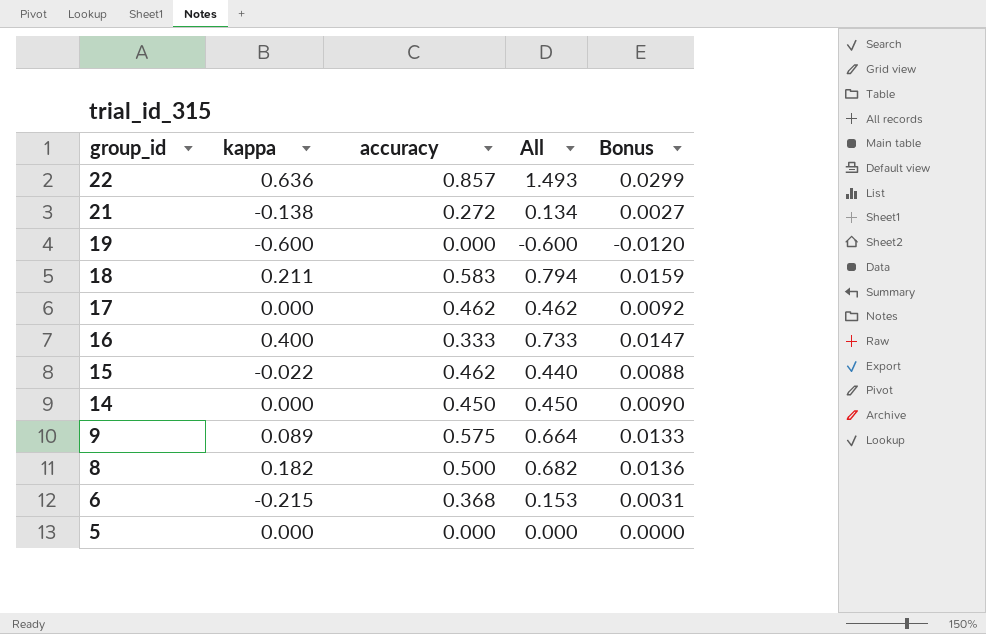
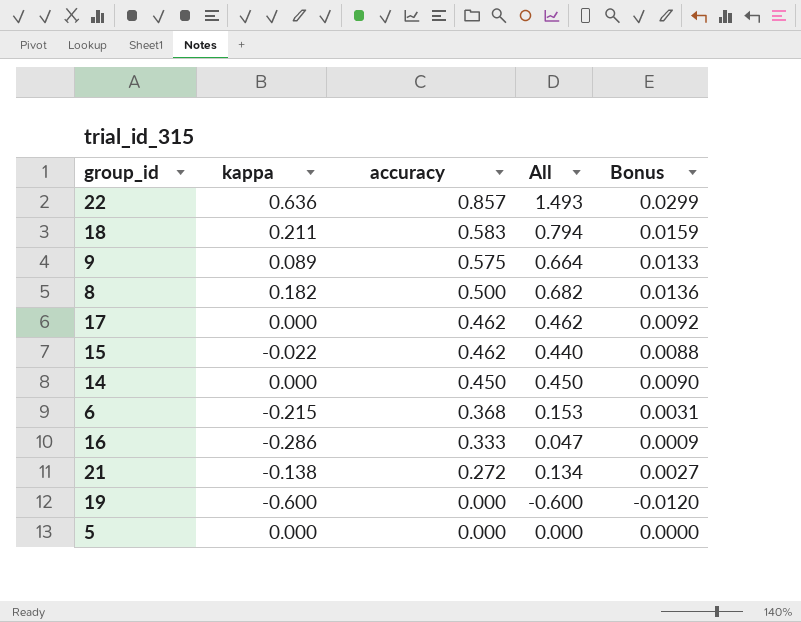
row order: group_id descending -> accuracy descending
16 | kappa: 0.400 -> -0.286
16 | All: 0.733 -> 0.047
16 | Bonus: 0.0147 -> 0.0009

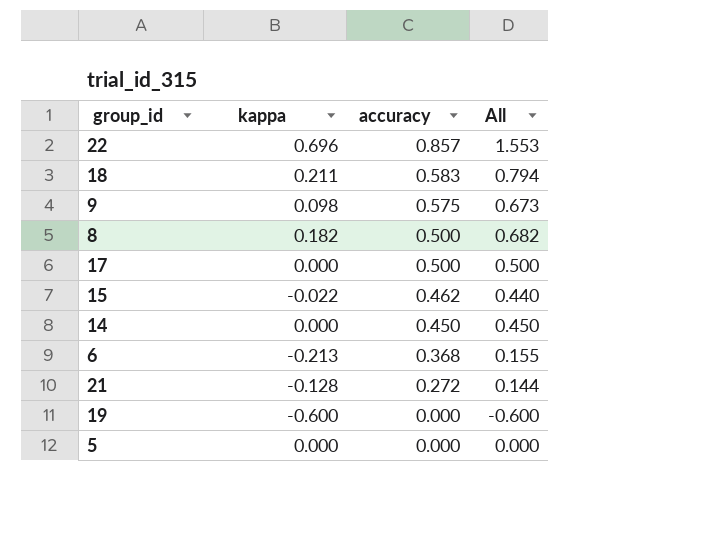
column Bonus | formula: [All] * 0.02 -> none
row 16: -0.286 | 0.333 | 0.047 | 0.0009 -> none
22 | kappa: 0.636 -> 0.696
22 | All: 1.493 -> 1.553
9 | kappa: 0.089 -> 0.098
9 | All: 0.664 -> 0.673
17 | accuracy: 0.462 -> 0.500
17 | All: 0.462 -> 0.500
6 | kappa: -0.215 -> -0.213
6 | All: 0.153 -> 0.155
21 | kappa: -0.138 -> -0.128
21 | All: 0.134 -> 0.144

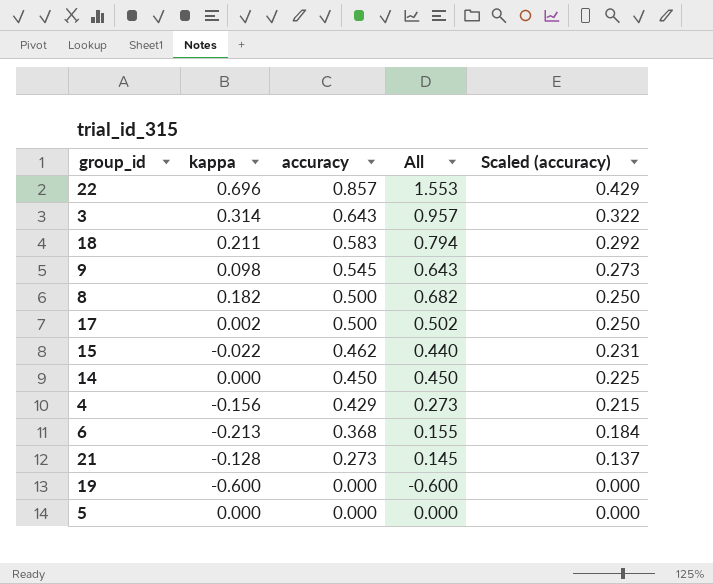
column Scaled (accuracy) | formula: none -> [accuracy] * 0.5
row 3: none -> 0.314 | 0.643 | 0.957 | 0.322
9 | accuracy: 0.575 -> 0.545
9 | All: 0.673 -> 0.643
17 | kappa: 0.000 -> 0.002
17 | All: 0.500 -> 0.502
row 4: none -> -0.156 | 0.429 | 0.273 | 0.215
21 | accuracy: 0.272 -> 0.273
21 | All: 0.144 -> 0.145

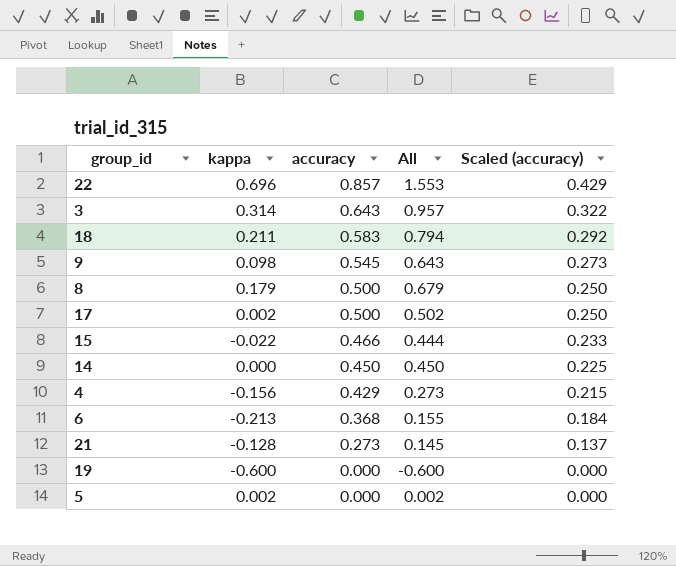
8 | kappa: 0.182 -> 0.179
8 | All: 0.682 -> 0.679
15 | accuracy: 0.462 -> 0.466
15 | All: 0.440 -> 0.444
15 | Scaled (accuracy): 0.231 -> 0.233
5 | kappa: 0.000 -> 0.002
5 | All: 0.000 -> 0.002

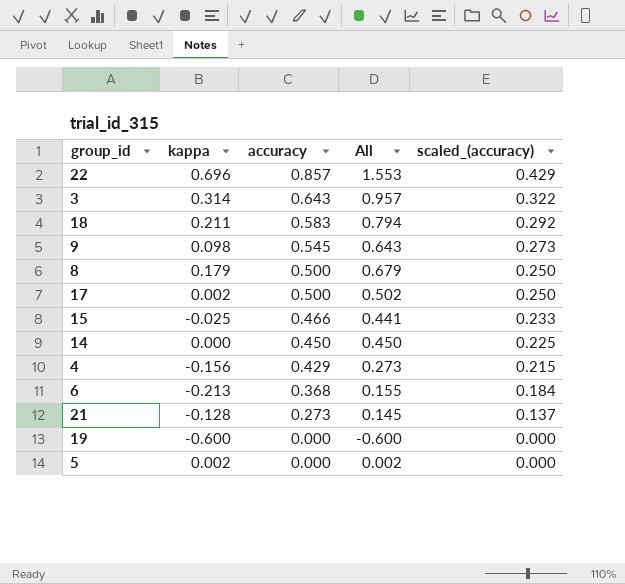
column name: Scaled (accuracy) -> scaled_(accuracy)
15 | kappa: -0.022 -> -0.025
15 | All: 0.444 -> 0.441

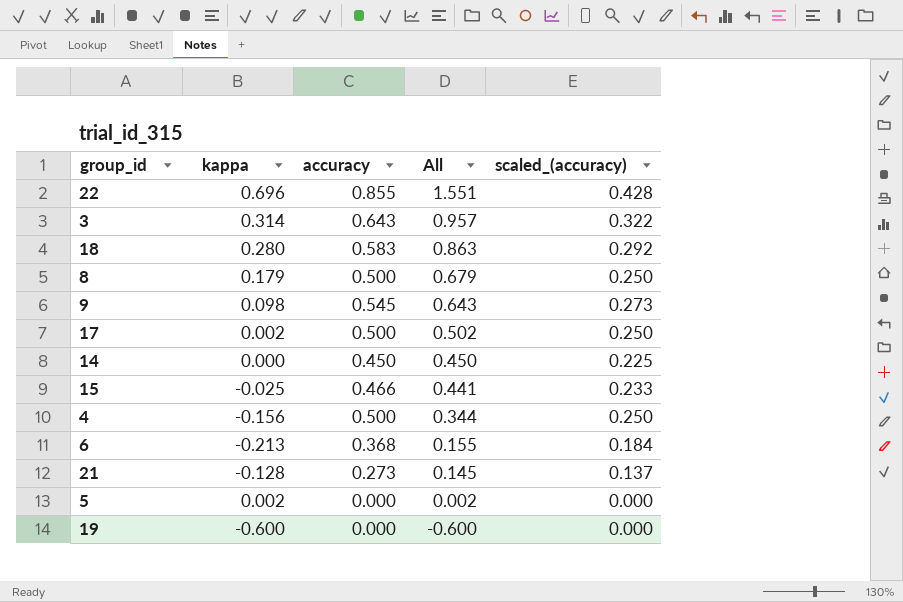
row order: accuracy descending -> All descending
22 | accuracy: 0.857 -> 0.855
22 | All: 1.553 -> 1.551
22 | scaled_(accuracy): 0.429 -> 0.428
18 | kappa: 0.211 -> 0.280
18 | All: 0.794 -> 0.863
4 | accuracy: 0.429 -> 0.500
4 | All: 0.273 -> 0.344
4 | scaled_(accuracy): 0.215 -> 0.250

